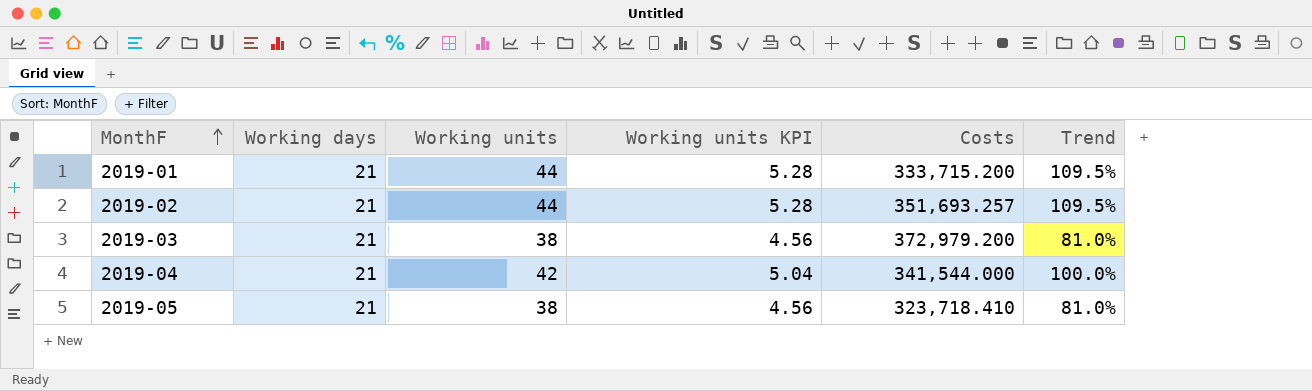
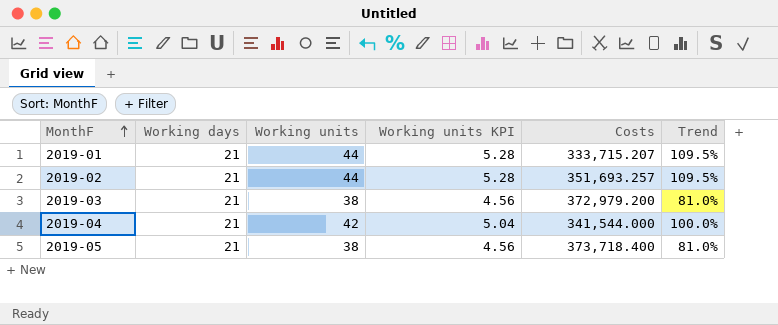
2019-01 | Costs: 333,715.200 -> 333,715.207
2019-05 | Costs: 323,718.410 -> 373,718.400

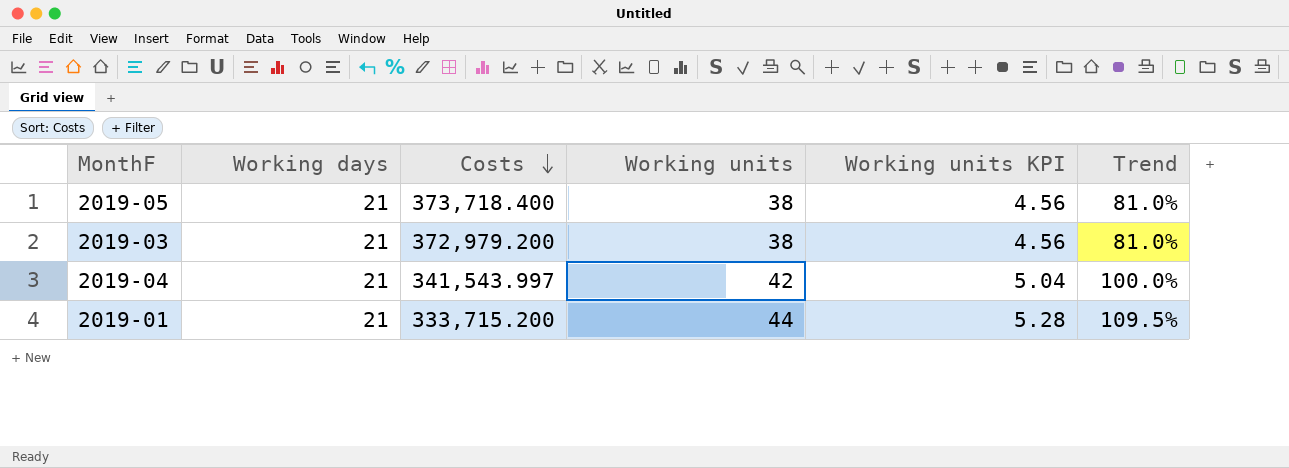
row order: MonthF ascending -> Costs descending
column Costs | position: 5 -> 3
row 2019-02: 21 | 44 | 5.28 | 351,693.257 | 109.5% -> none
2019-04 | Costs: 341,544.000 -> 341,543.997
2019-01 | Costs: 333,715.207 -> 333,715.200

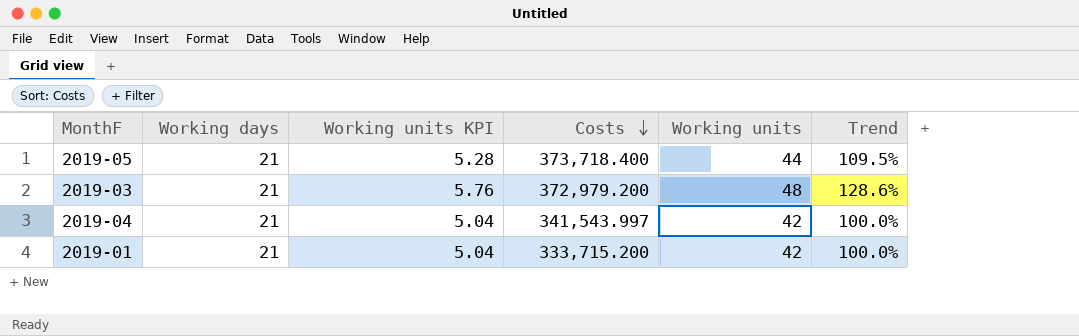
column Working units KPI | position: 5 -> 3
2019-05 | Working units KPI: 4.56 -> 5.28
2019-05 | Working units: 38 -> 44
2019-05 | Trend: 81.0% -> 109.5%
2019-03 | Working units KPI: 4.56 -> 5.76
2019-03 | Working units: 38 -> 48
2019-03 | Trend: 81.0% -> 128.6%
2019-01 | Working units KPI: 5.28 -> 5.04
2019-01 | Working units: 44 -> 42
2019-01 | Trend: 109.5% -> 100.0%

